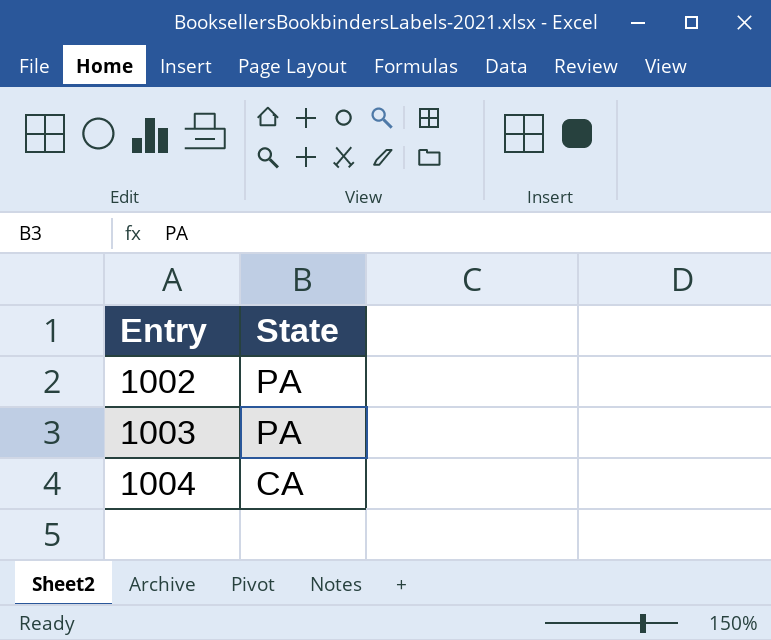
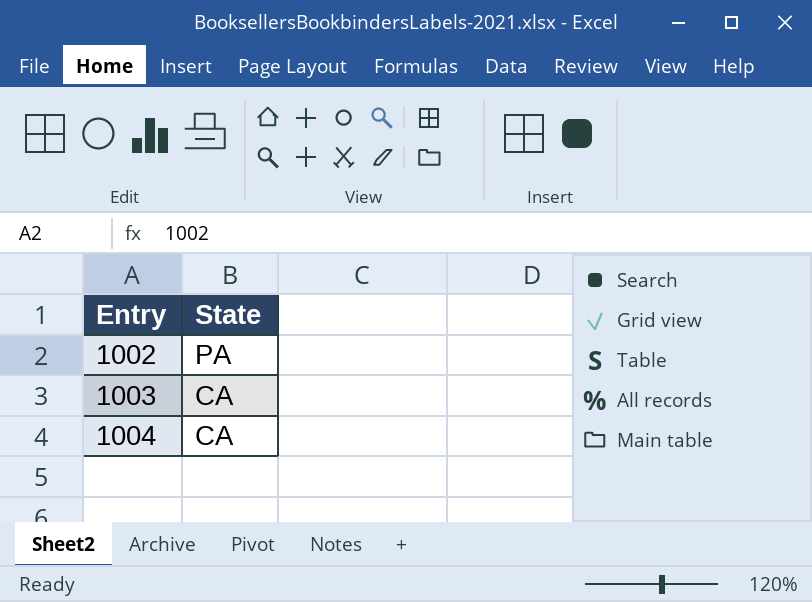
1003 | State: PA -> CA

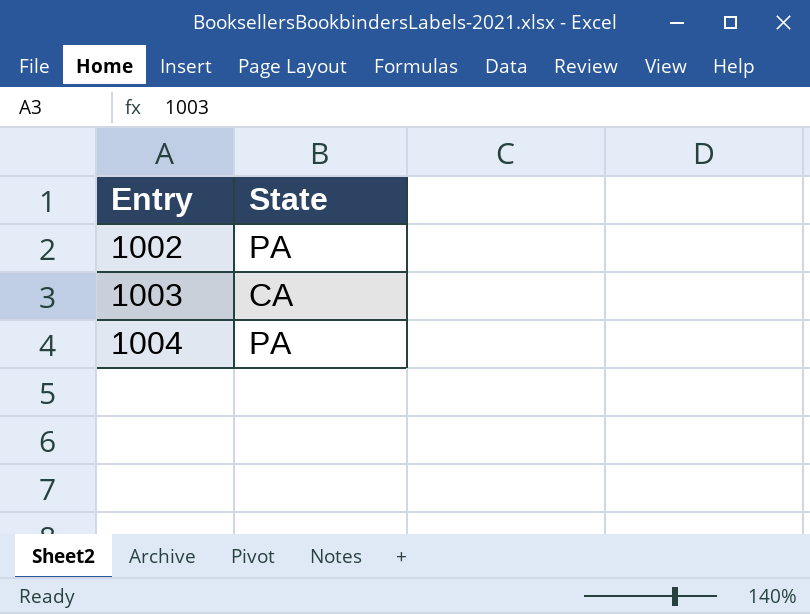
1004 | State: CA -> PA

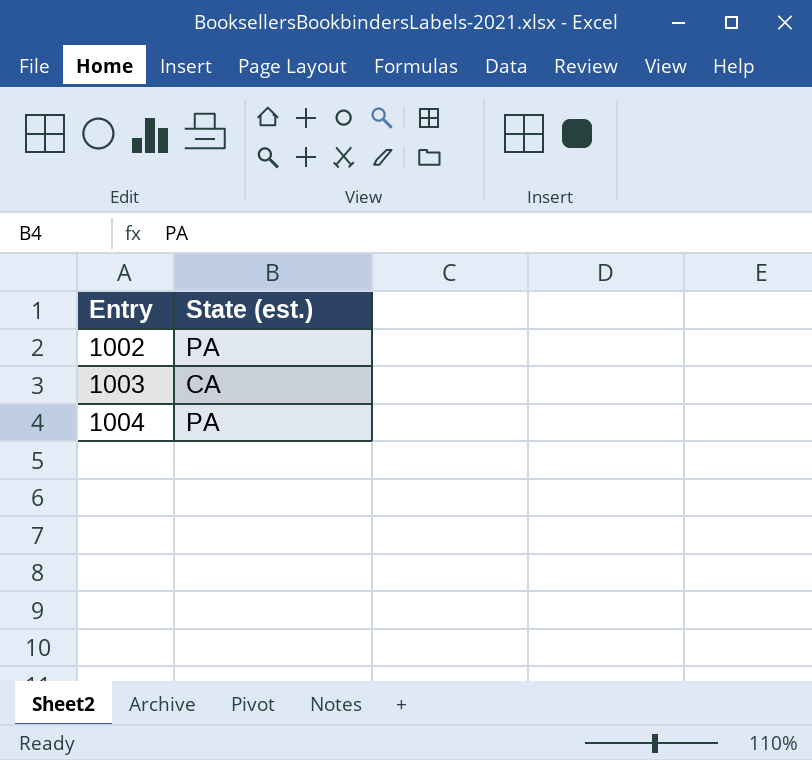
column name: State -> State (est.)

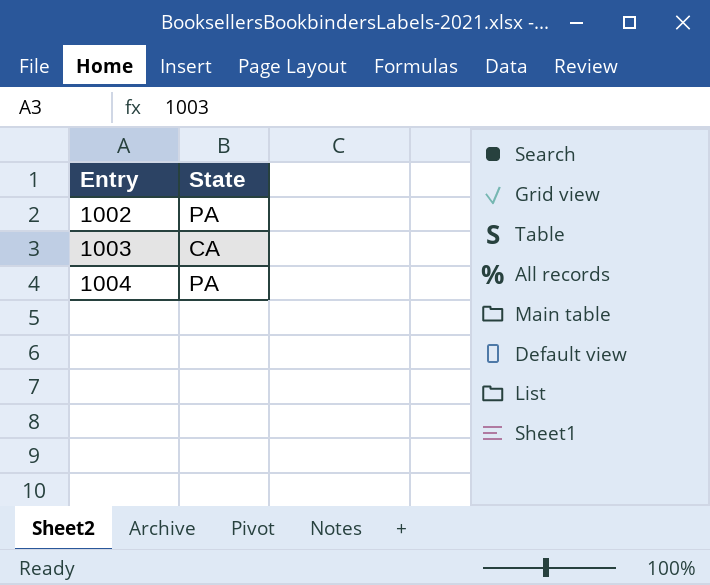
column name: State (est.) -> State

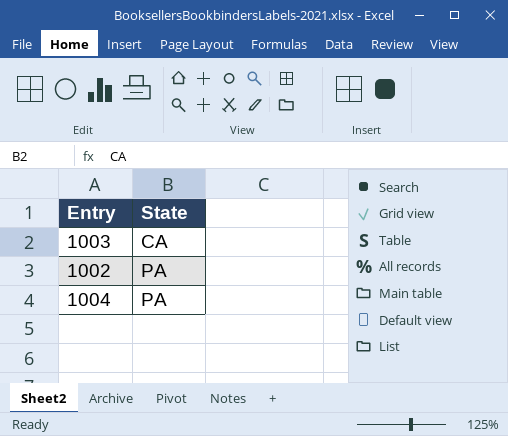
row order: Entry ascending -> State ascending

